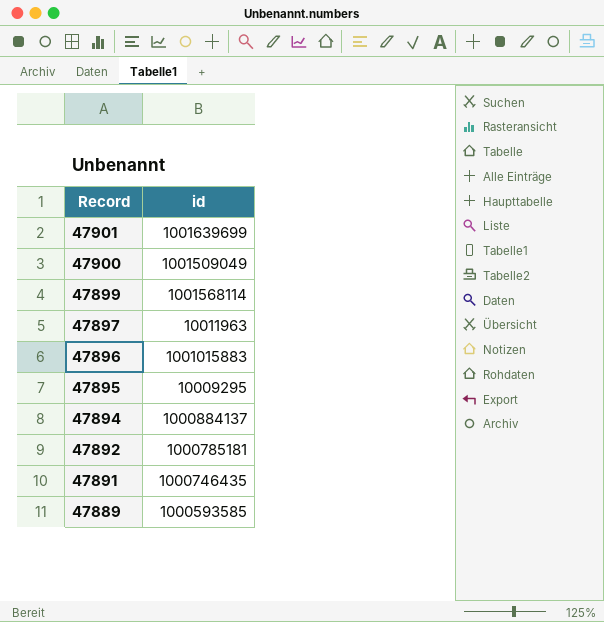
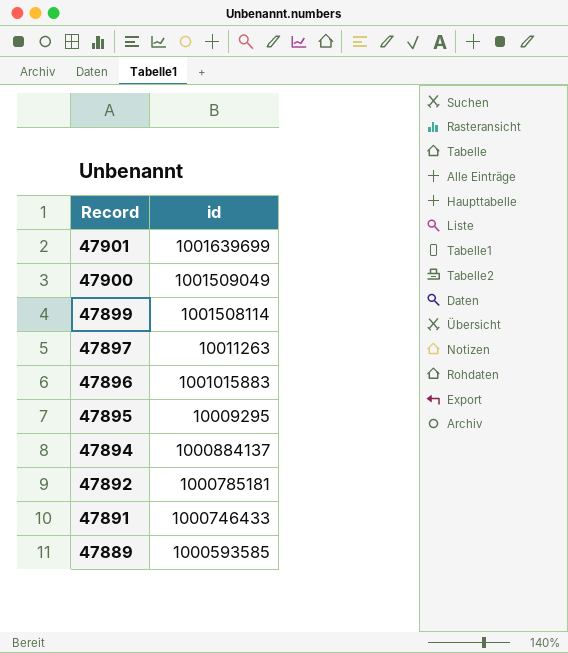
47899 | id: 1001568114 -> 1001508114
47897 | id: 10011963 -> 10011263
47891 | id: 1000746435 -> 1000746433

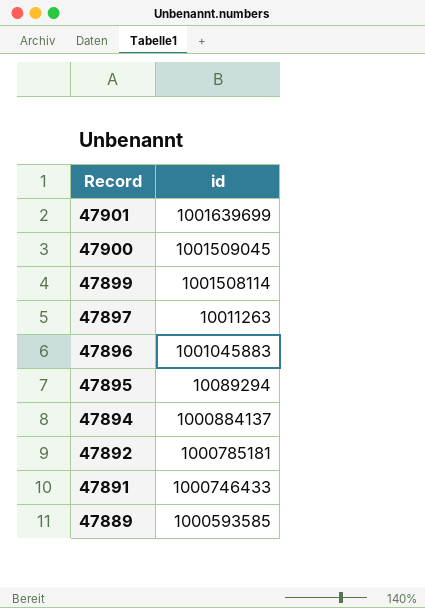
47900 | id: 1001509049 -> 1001509045
47896 | id: 1001015883 -> 1001045883
47895 | id: 10009295 -> 10089294

